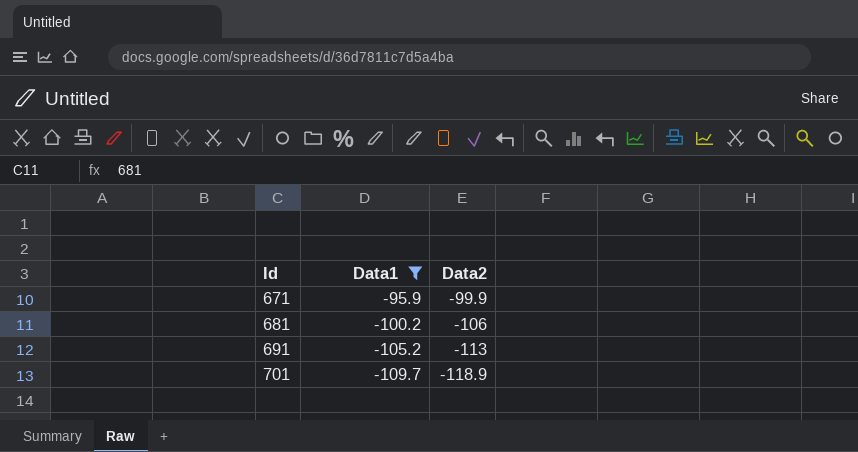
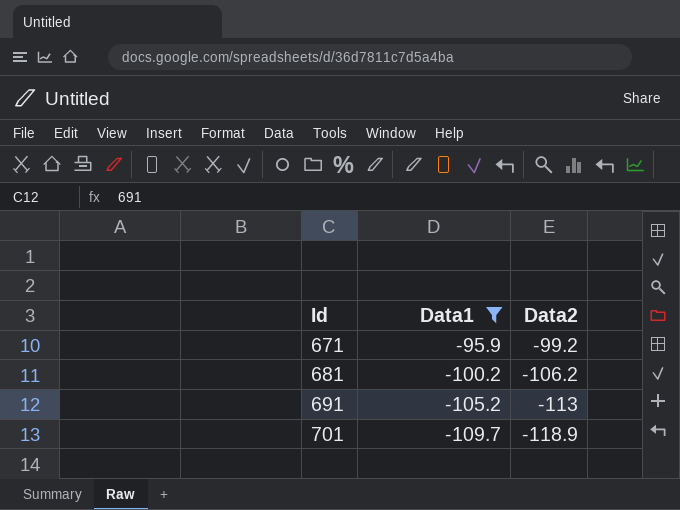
671 | Data2: -99.9 -> -99.2
681 | Data2: -106 -> -106.2

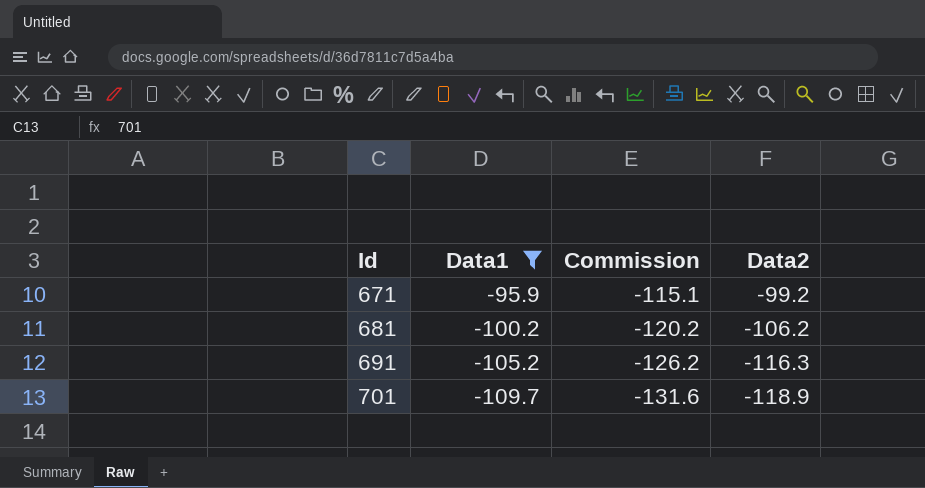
column Commission | formula: none -> [Data1] * 1.2
691 | Data2: -113 -> -116.3

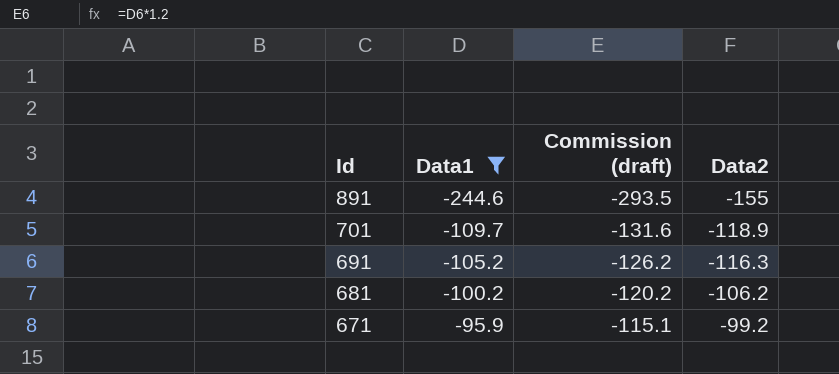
row order: Id ascending -> Id descending
column name: Commission -> Commission (draft)
row 891: none -> -244.6 | -293.5 | -155

